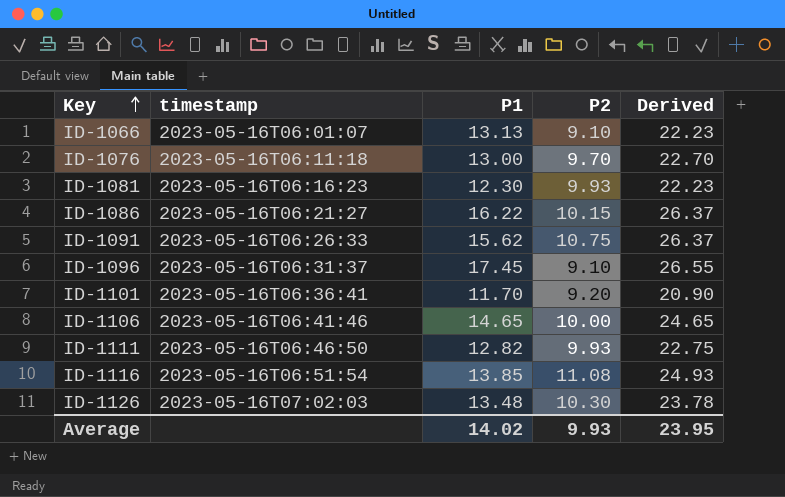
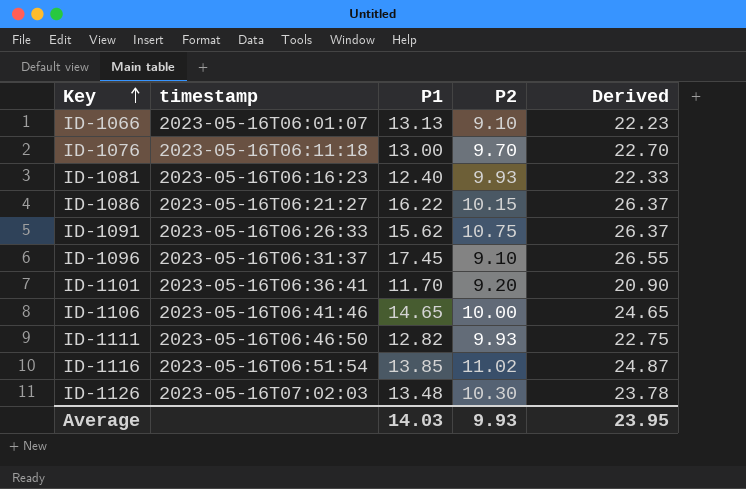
ID-1081 | P1: 12.30 -> 12.40
ID-1081 | Derived: 22.23 -> 22.33
ID-1116 | P2: 11.08 -> 11.02
ID-1116 | Derived: 24.93 -> 24.87
Average | P1: 14.02 -> 14.03

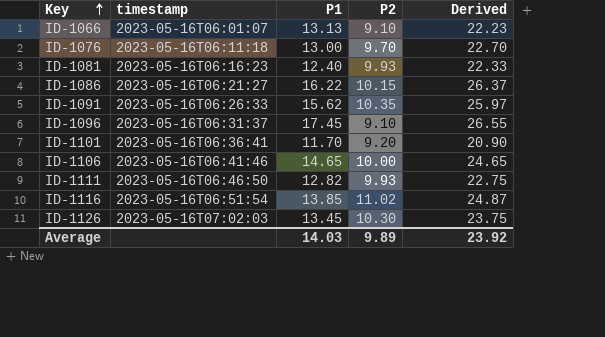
ID-1091 | P2: 10.75 -> 10.35
ID-1091 | Derived: 26.37 -> 25.97
ID-1126 | P1: 13.48 -> 13.45
ID-1126 | Derived: 23.78 -> 23.75
Average | P2: 9.93 -> 9.89
Average | Derived: 23.95 -> 23.92

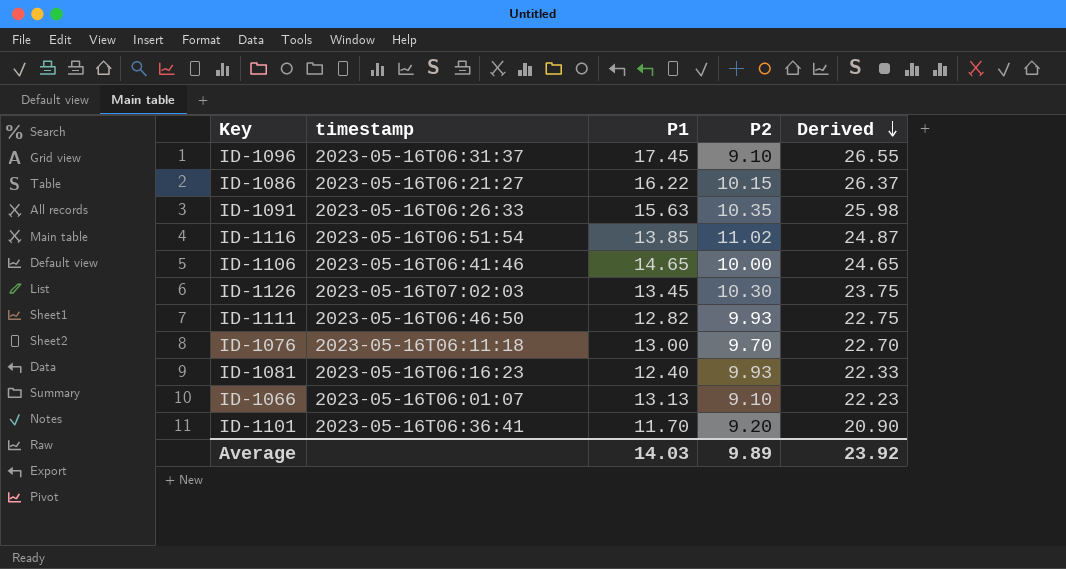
row order: Key ascending -> Derived descending
ID-1091 | P1: 15.62 -> 15.63
ID-1091 | Derived: 25.97 -> 25.98

